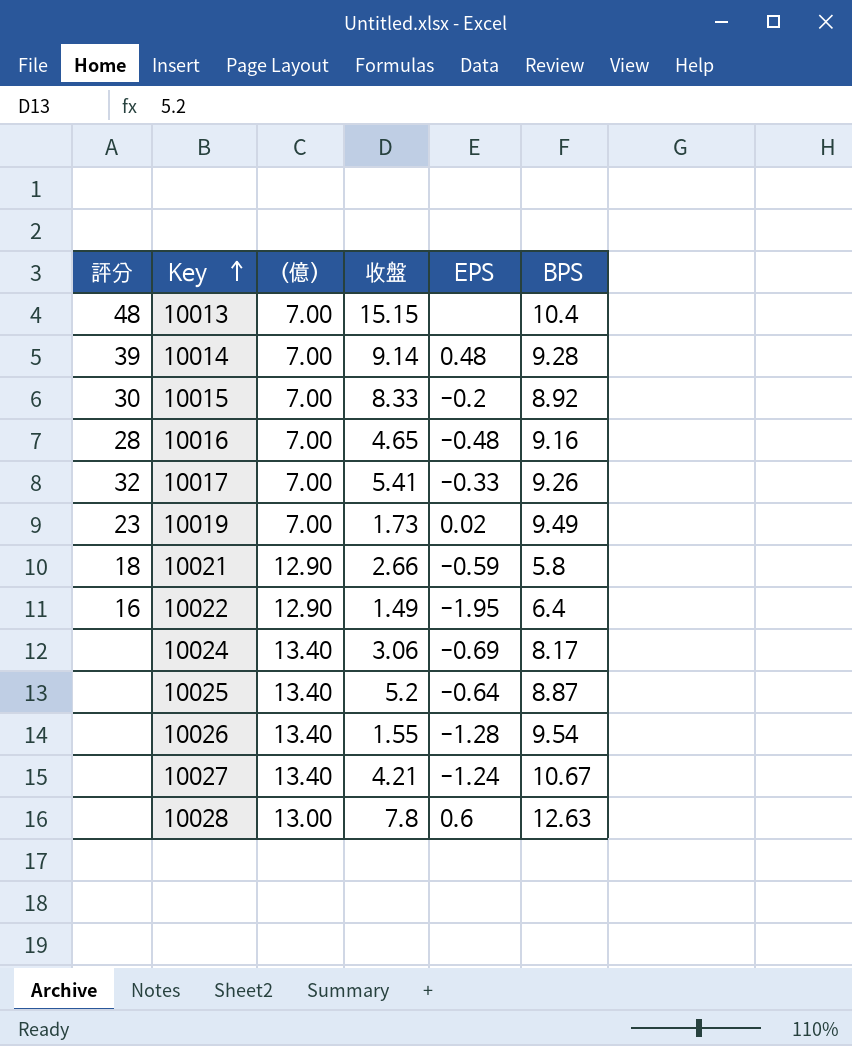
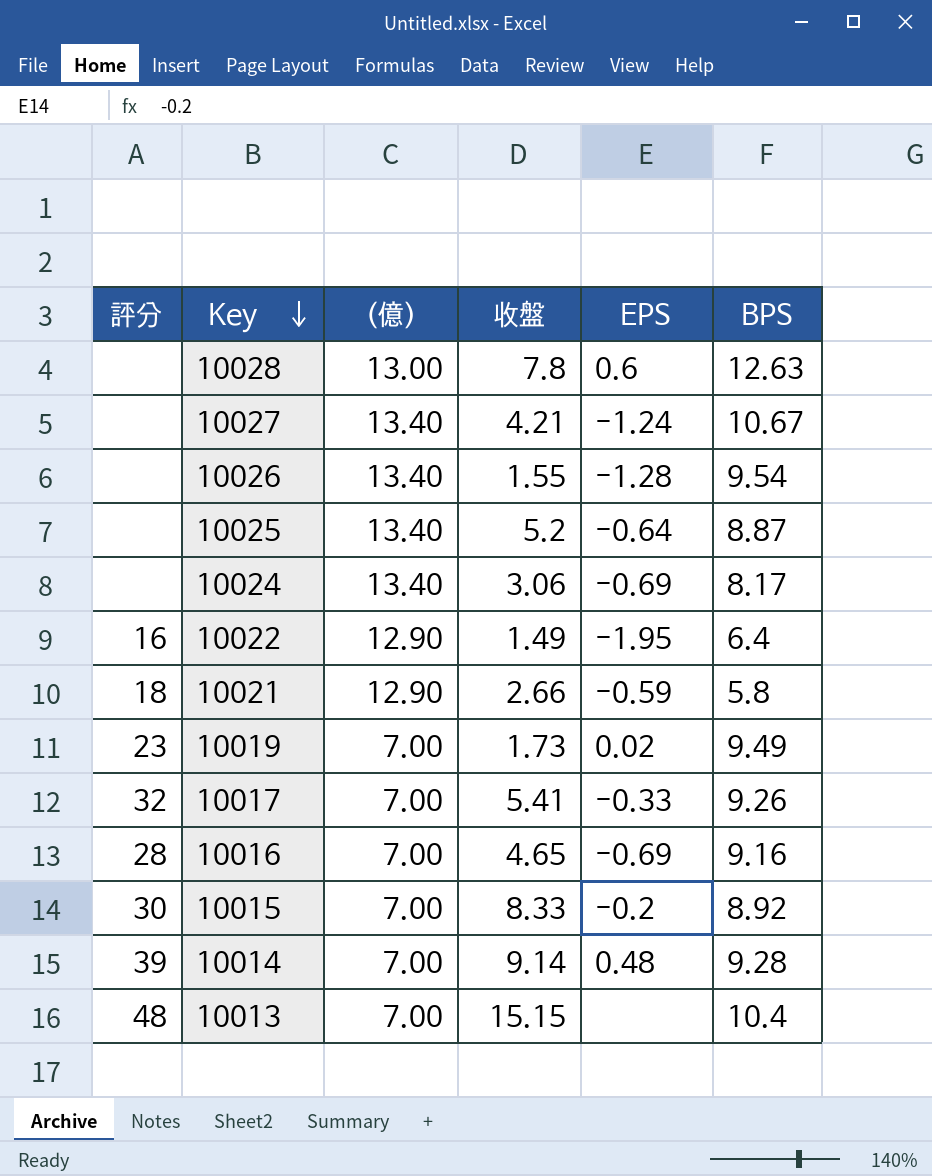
row order: Key ascending -> Key descending
10016 | EPS: -0.48 -> -0.69

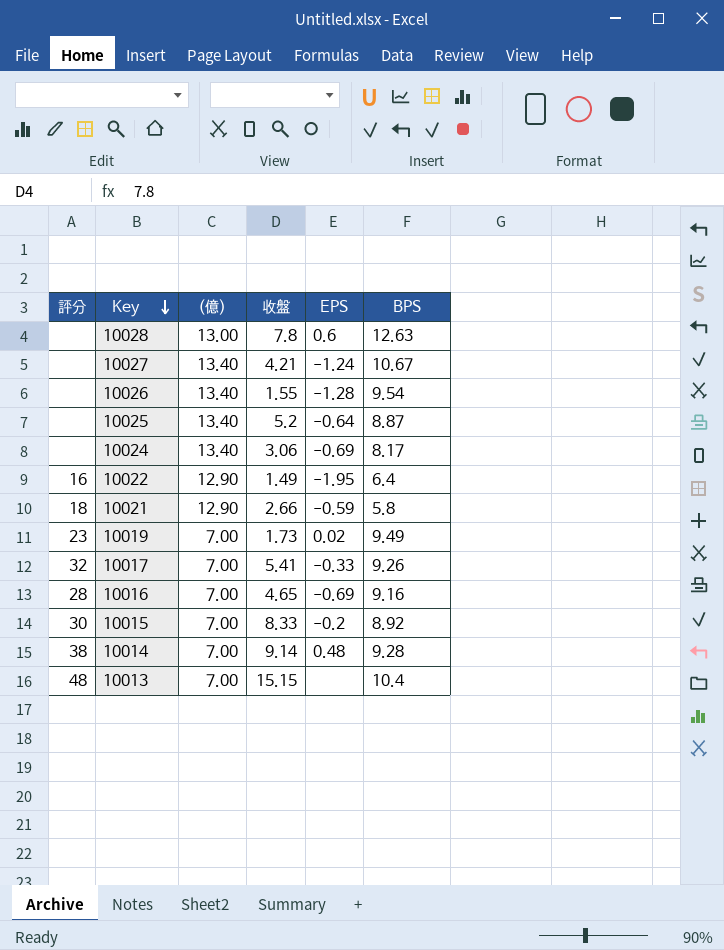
10014 | 評分: 39 -> 38

